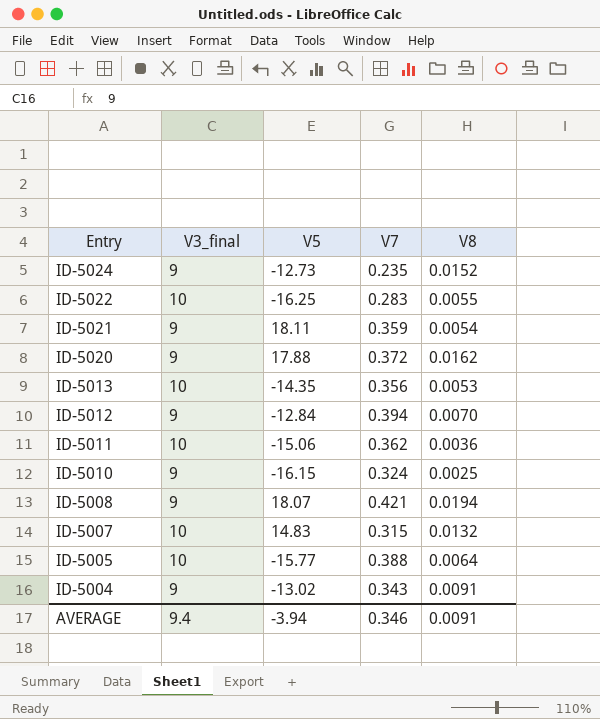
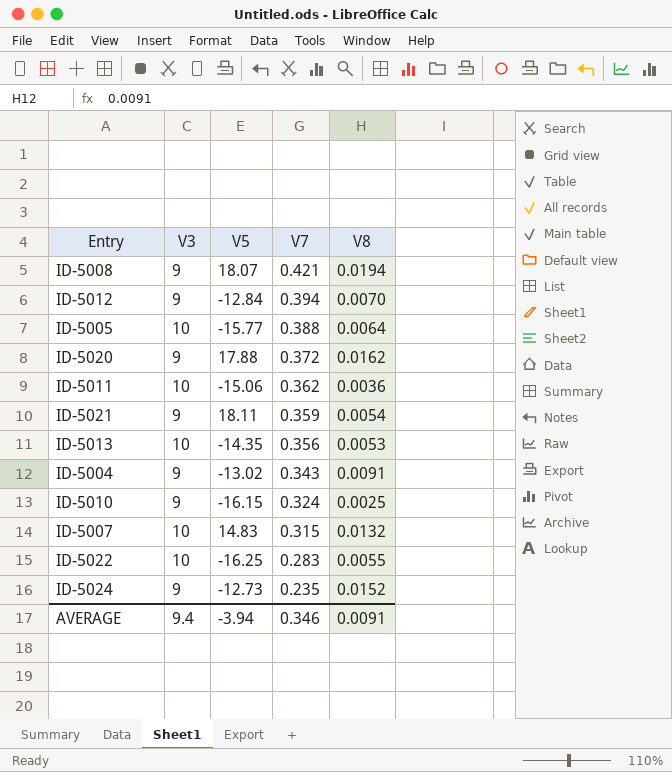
row order: Entry descending -> V7 descending
column name: V3_final -> V3

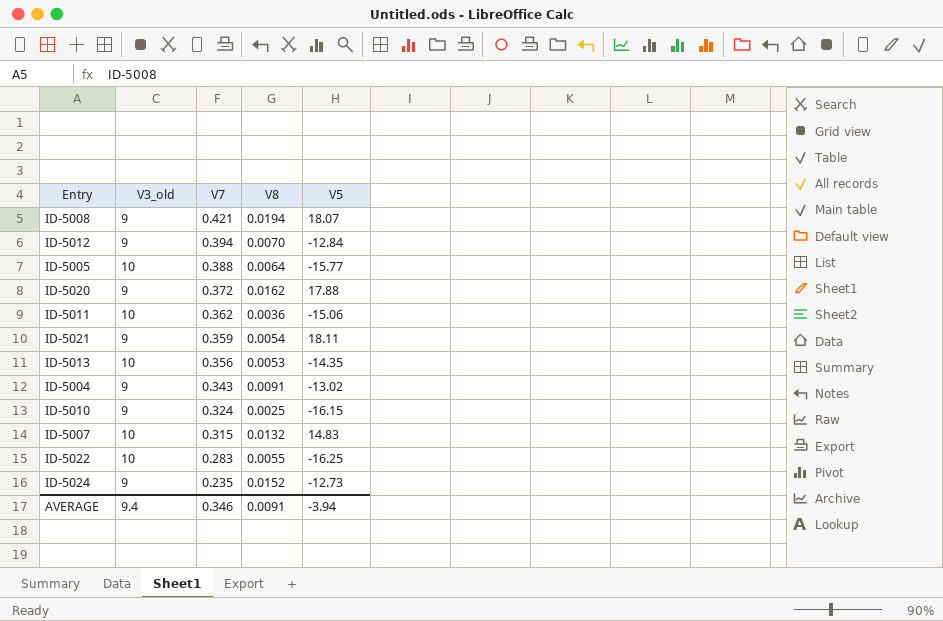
column name: V3 -> V3_old
column V5 | position: 3 -> 5

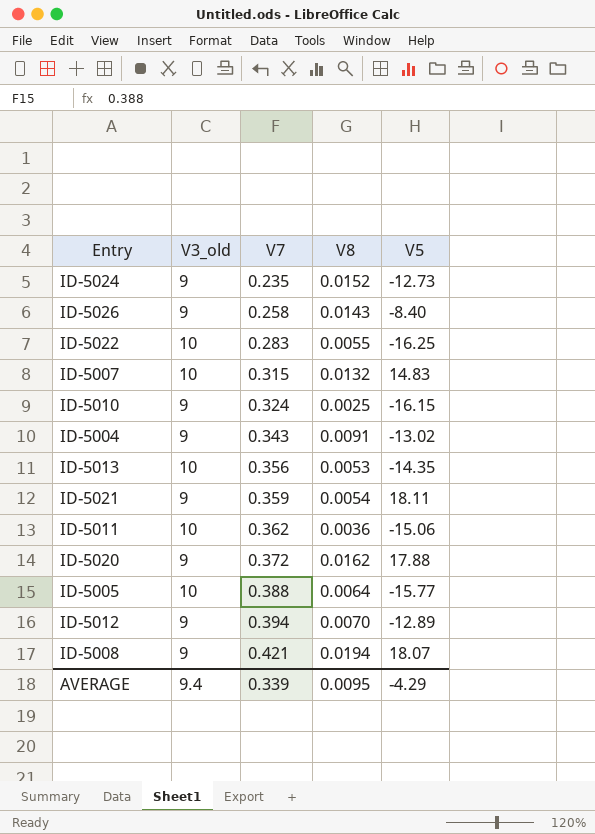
row order: V7 descending -> V7 ascending
row ID-5026: none -> 9 | 0.258 | 0.0143 | -8.40
ID-5012 | V5: -12.84 -> -12.89
AVERAGE | V7: 0.346 -> 0.339
AVERAGE | V8: 0.0091 -> 0.0095
AVERAGE | V5: -3.94 -> -4.29

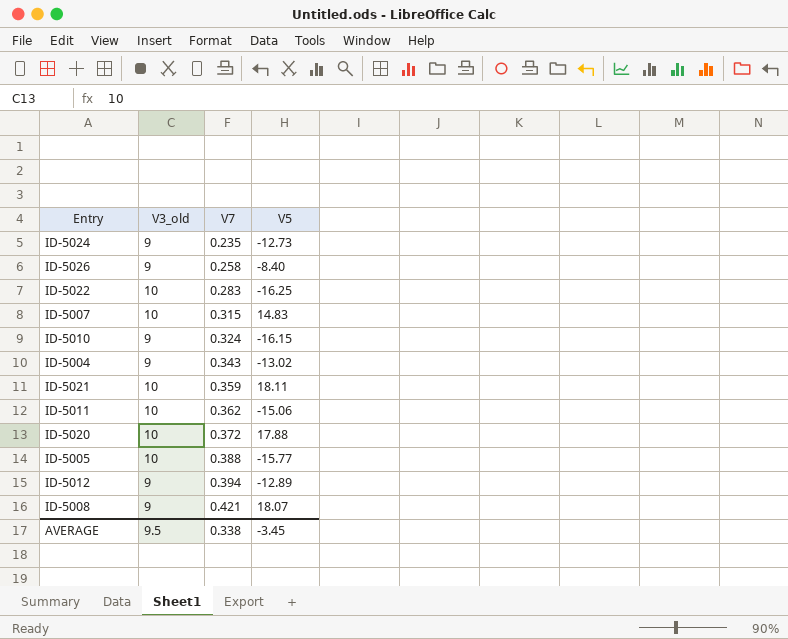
column V8 | position: 4 -> none
row ID-5013: 10 | 0.356 | 0.0053 | -14.35 -> none
ID-5021 | V3_old: 9 -> 10
ID-5020 | V3_old: 9 -> 10
AVERAGE | V3_old: 9.4 -> 9.5
AVERAGE | V7: 0.339 -> 0.338
AVERAGE | V5: -4.29 -> -3.45

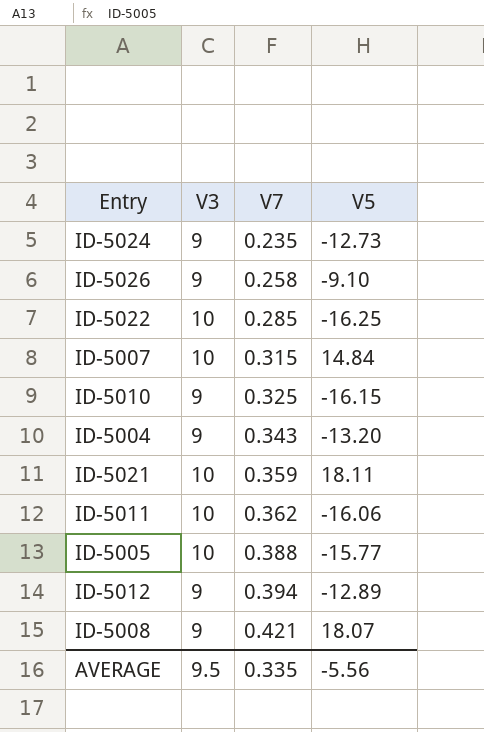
column name: V3_old -> V3
row ID-5020: 10 | 0.372 | 17.88 -> none
ID-5026 | V5: -8.40 -> -9.10
ID-5022 | V7: 0.283 -> 0.285
ID-5007 | V5: 14.83 -> 14.84
ID-5010 | V7: 0.324 -> 0.325
ID-5004 | V5: -13.02 -> -13.20
ID-5011 | V5: -15.06 -> -16.06
AVERAGE | V7: 0.338 -> 0.335
AVERAGE | V5: -3.45 -> -5.56

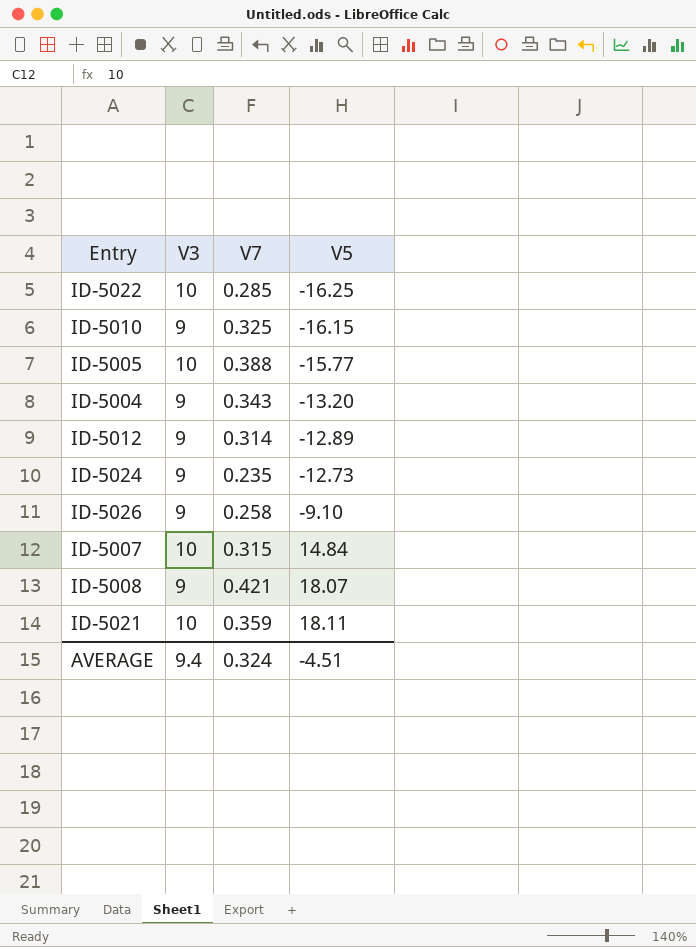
row order: V7 ascending -> V5 ascending
row ID-5011: 10 | 0.362 | -16.06 -> none
ID-5012 | V7: 0.394 -> 0.314
AVERAGE | V3: 9.5 -> 9.4
AVERAGE | V7: 0.335 -> 0.324
AVERAGE | V5: -5.56 -> -4.51

